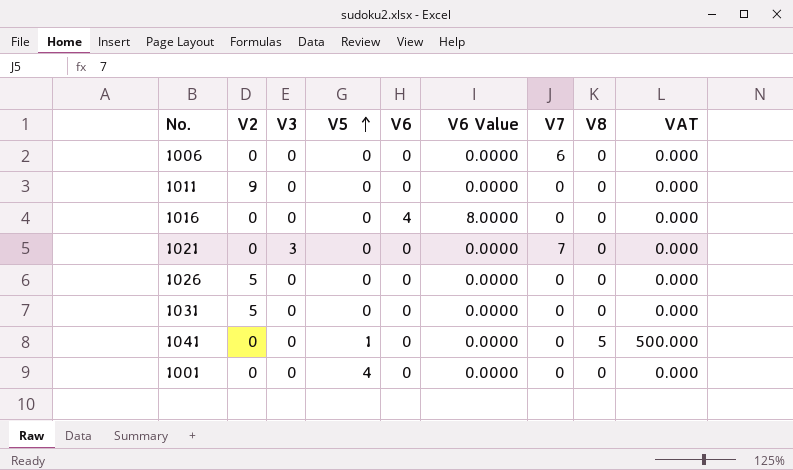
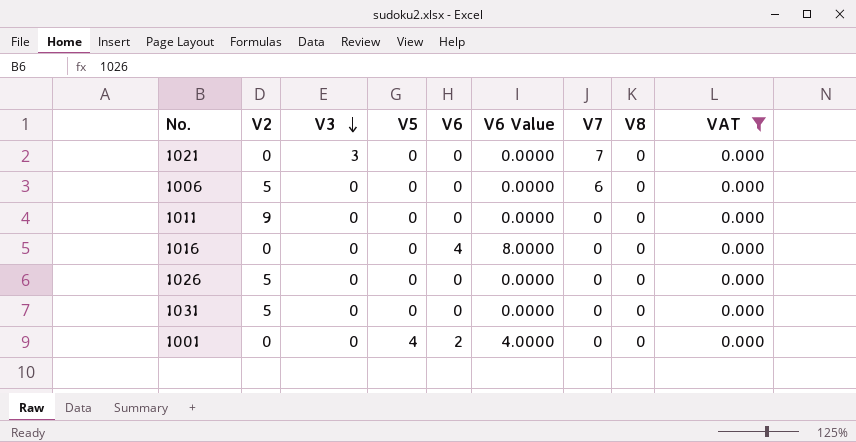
filter: none -> VAT = 0.000
row order: V5 ascending -> V3 descending
1006 | V2: 0 -> 5
1001 | V6: 0 -> 2
1001 | V6 Value: 0.0000 -> 4.0000

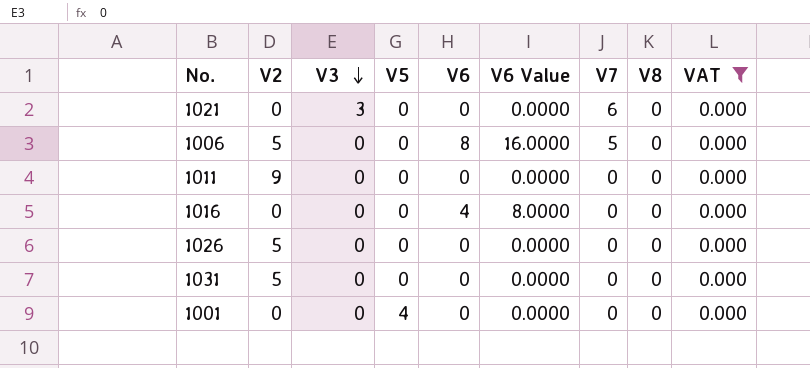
1021 | V7: 7 -> 6
1006 | V6: 0 -> 8
1006 | V6 Value: 0.0000 -> 16.0000
1006 | V7: 6 -> 5
1001 | V6: 2 -> 0
1001 | V6 Value: 4.0000 -> 0.0000

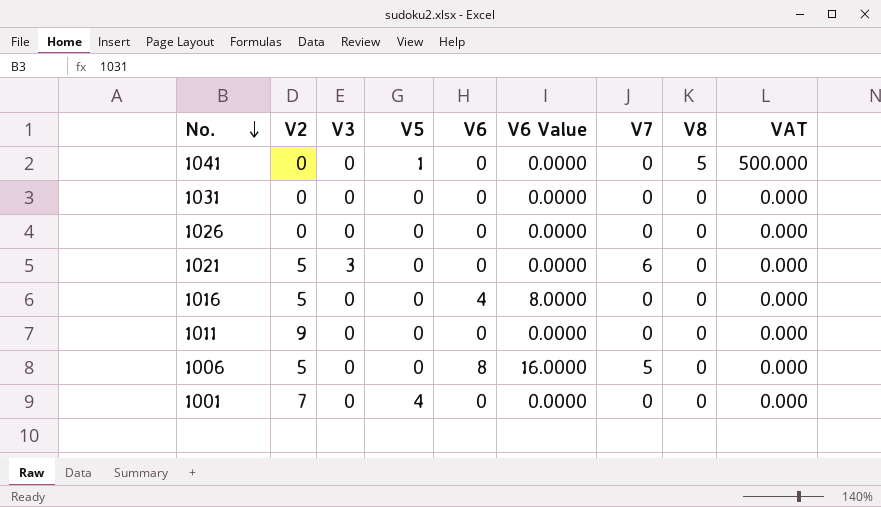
filter: VAT = 0.000 -> none
row order: V3 descending -> No. descending
1031 | V2: 5 -> 0
1026 | V2: 5 -> 0
1021 | V2: 0 -> 5
1016 | V2: 0 -> 5
1001 | V2: 0 -> 7

